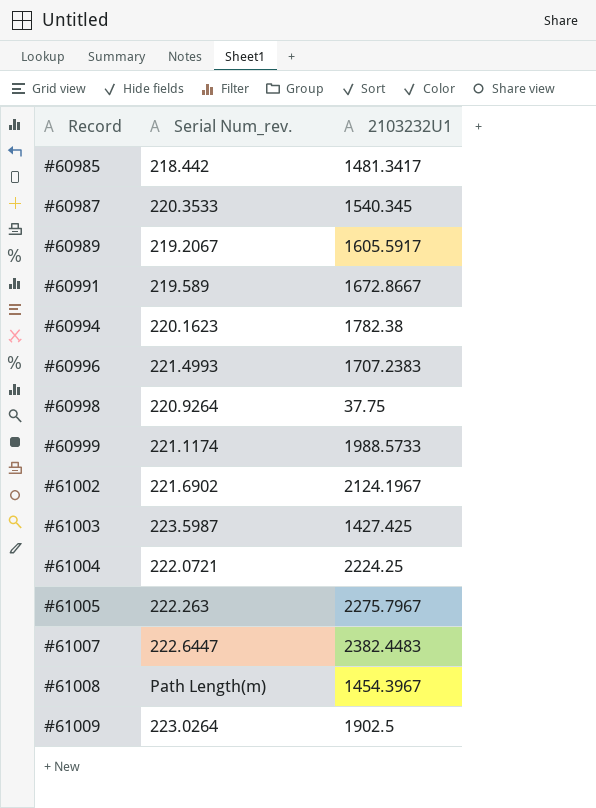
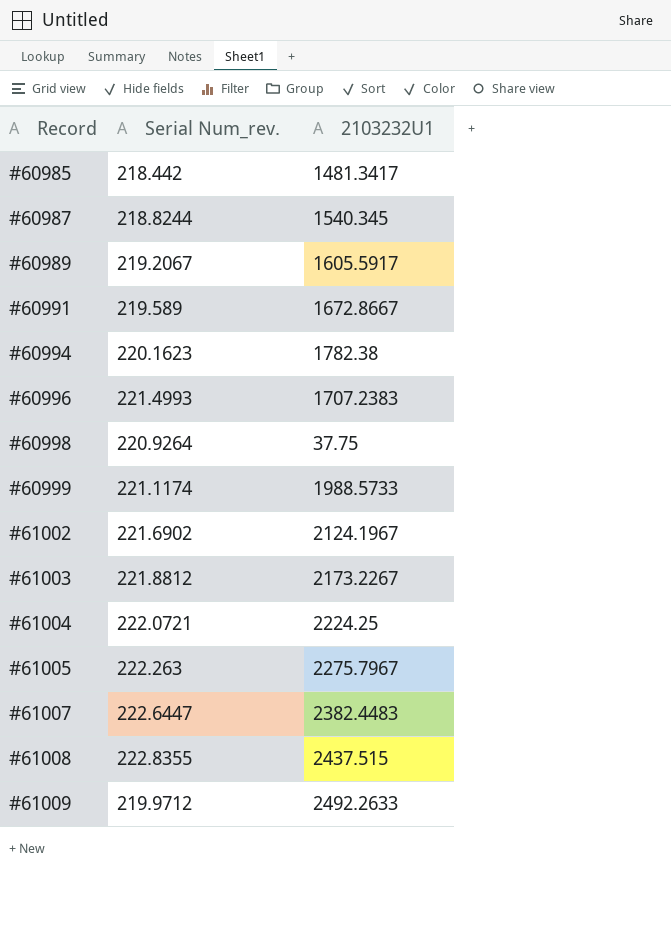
#60987 | Serial Num_rev.: 220.3533 -> 218.8244
#61003 | Serial Num_rev.: 223.5987 -> 221.8812
#61003 | 2103232U1: 1427.425 -> 2173.2267
#61008 | Serial Num_rev.: Path Length(m) -> 222.8355
#61008 | 2103232U1: 1454.3967 -> 2437.515
#61009 | Serial Num_rev.: 223.0264 -> 219.9712
#61009 | 2103232U1: 1902.5 -> 2492.2633

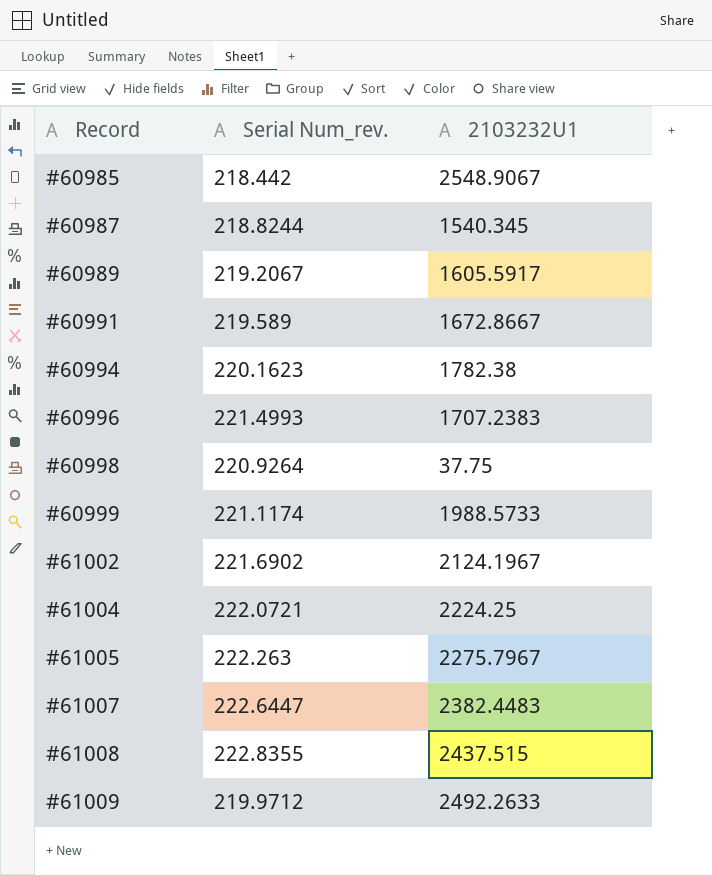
row #61003: 221.8812 | 2173.2267 -> none
#60985 | 2103232U1: 1481.3417 -> 2548.9067

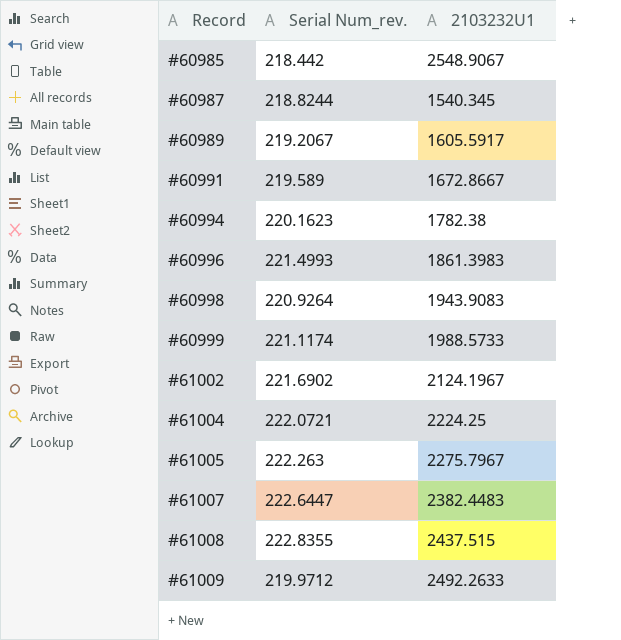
#60996 | 2103232U1: 1707.2383 -> 1861.3983
#60998 | 2103232U1: 37.75 -> 1943.9083

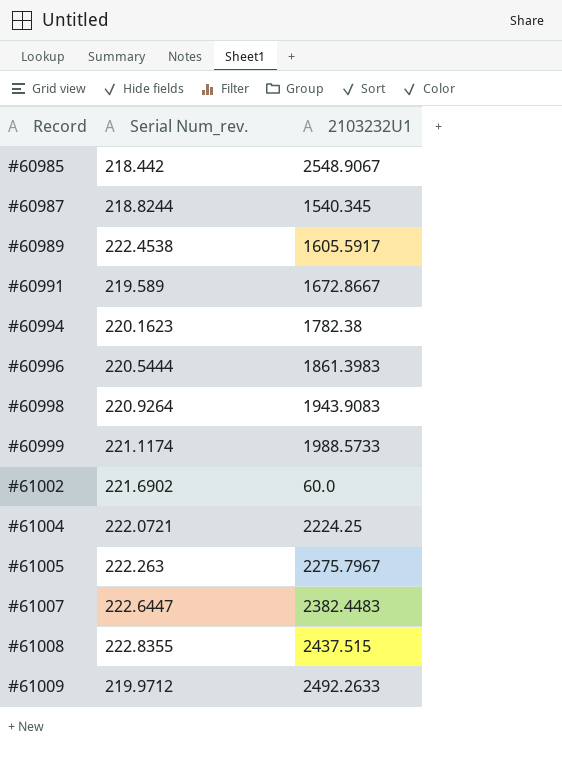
#60989 | Serial Num_rev.: 219.2067 -> 222.4538
#60996 | Serial Num_rev.: 221.4993 -> 220.5444
#61002 | 2103232U1: 2124.1967 -> 60.0

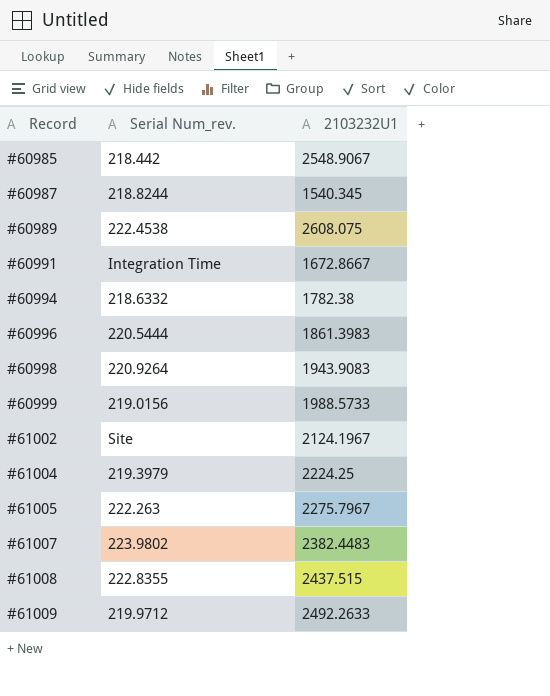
#60989 | 2103232U1: 1605.5917 -> 2608.075
#60991 | Serial Num_rev.: 219.589 -> Integration Time
#60994 | Serial Num_rev.: 220.1623 -> 218.6332
#60999 | Serial Num_rev.: 221.1174 -> 219.0156
#61002 | Serial Num_rev.: 221.6902 -> Site
#61002 | 2103232U1: 60.0 -> 2124.1967
#61004 | Serial Num_rev.: 222.0721 -> 219.3979
#61007 | Serial Num_rev.: 222.6447 -> 223.9802

